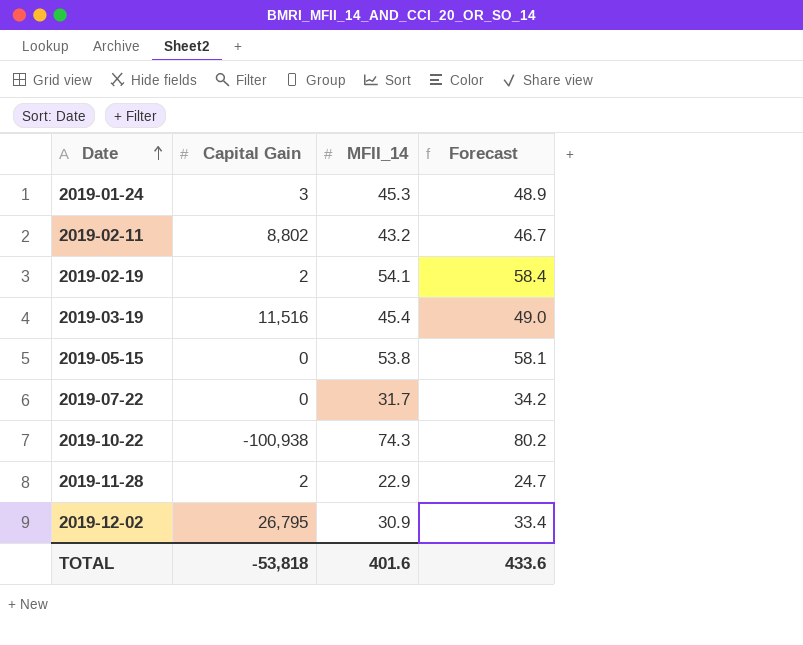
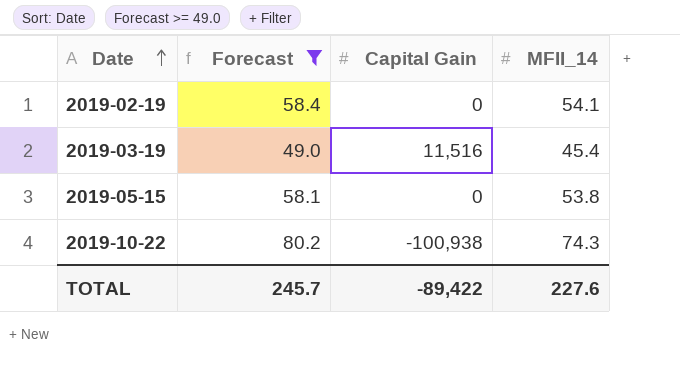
filter: none -> Forecast >= 49.0
column Forecast | position: 4 -> 2
2019-02-19 | Capital Gain: 2 -> 0
TOTAL | Forecast: 433.6 -> 245.7
TOTAL | Capital Gain: -53,818 -> -89,422
TOTAL | MFII_14: 401.6 -> 227.6

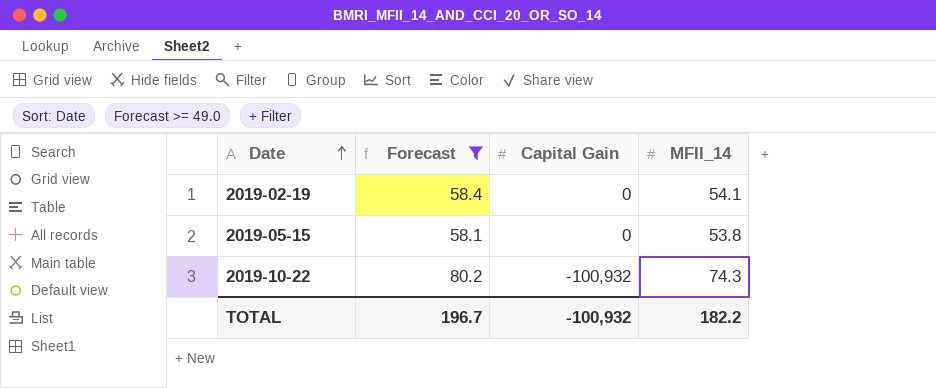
row 2019-03-19: 49.0 | 11,516 | 45.4 -> none
2019-10-22 | Capital Gain: -100,938 -> -100,932
TOTAL | Forecast: 245.7 -> 196.7
TOTAL | Capital Gain: -89,422 -> -100,932
TOTAL | MFII_14: 227.6 -> 182.2

